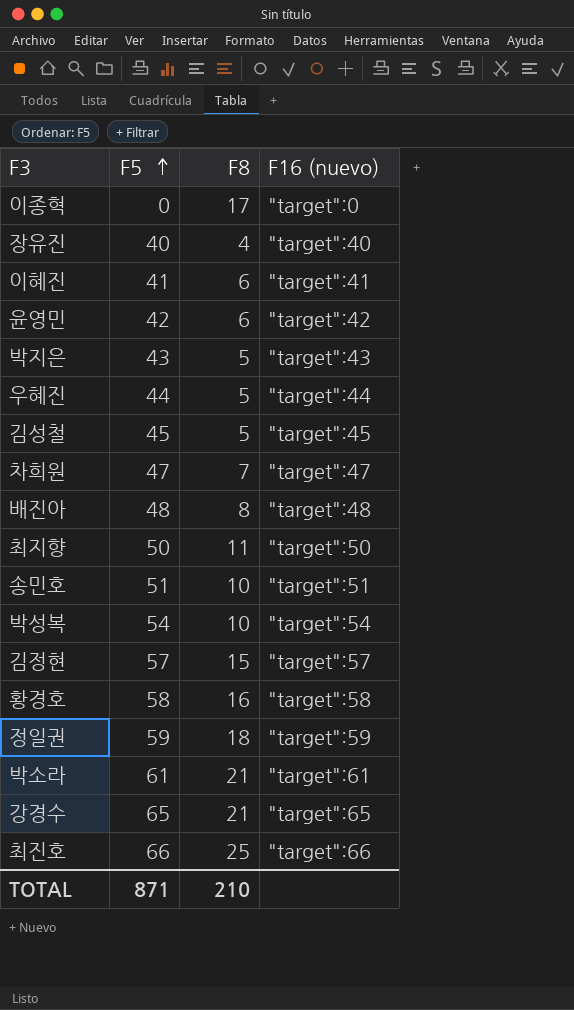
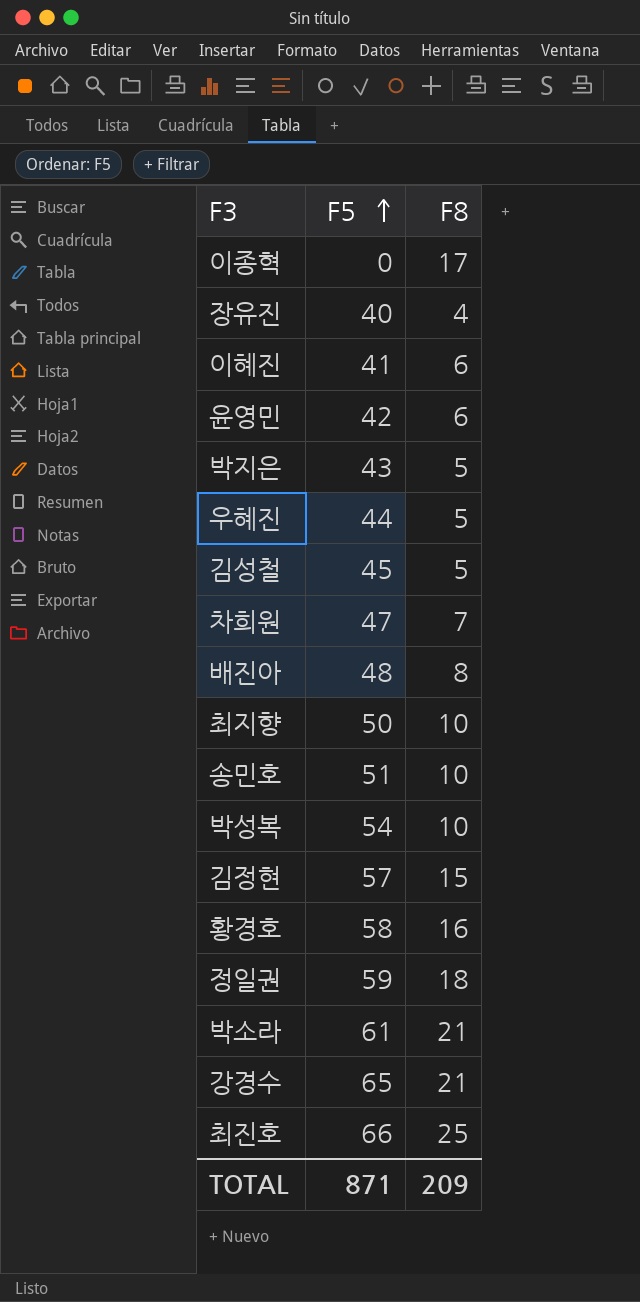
column F16 (nuevo) | position: 4 -> none
최지향 | F8: 11 -> 10
TOTAL | F8: 210 -> 209

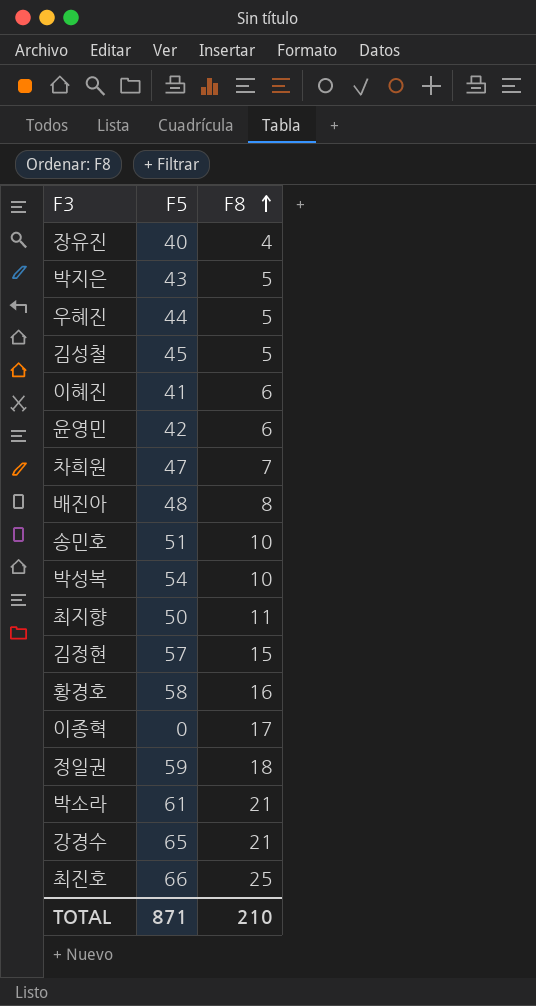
row order: F5 ascending -> F8 ascending
최지향 | F8: 10 -> 11
TOTAL | F8: 209 -> 210

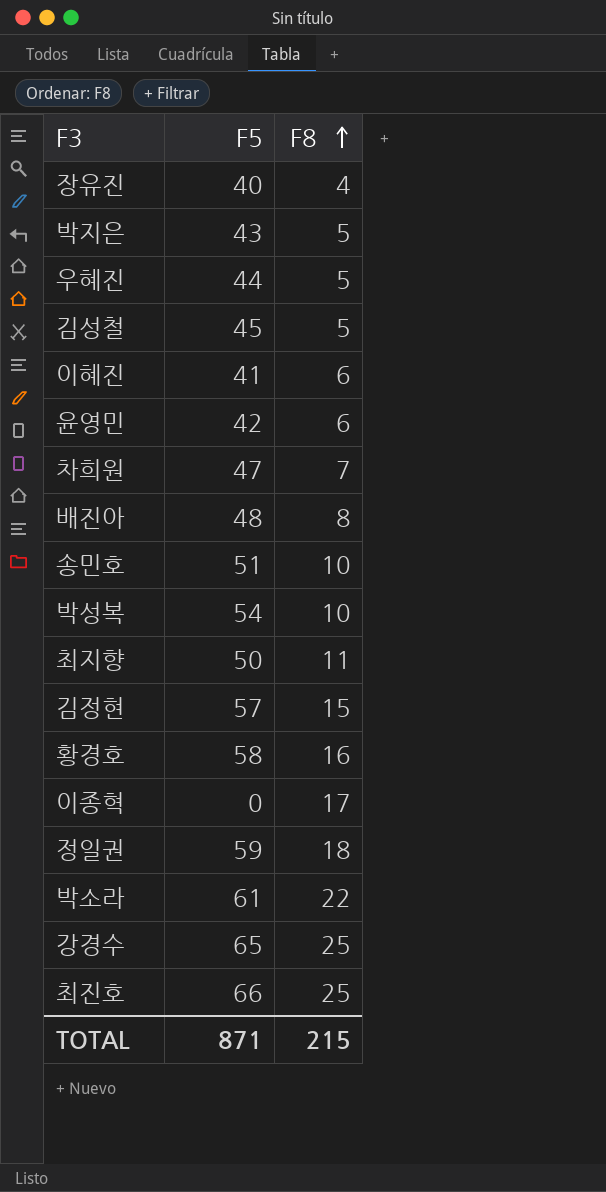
박소라 | F8: 21 -> 22
강경수 | F8: 21 -> 25
TOTAL | F8: 210 -> 215

